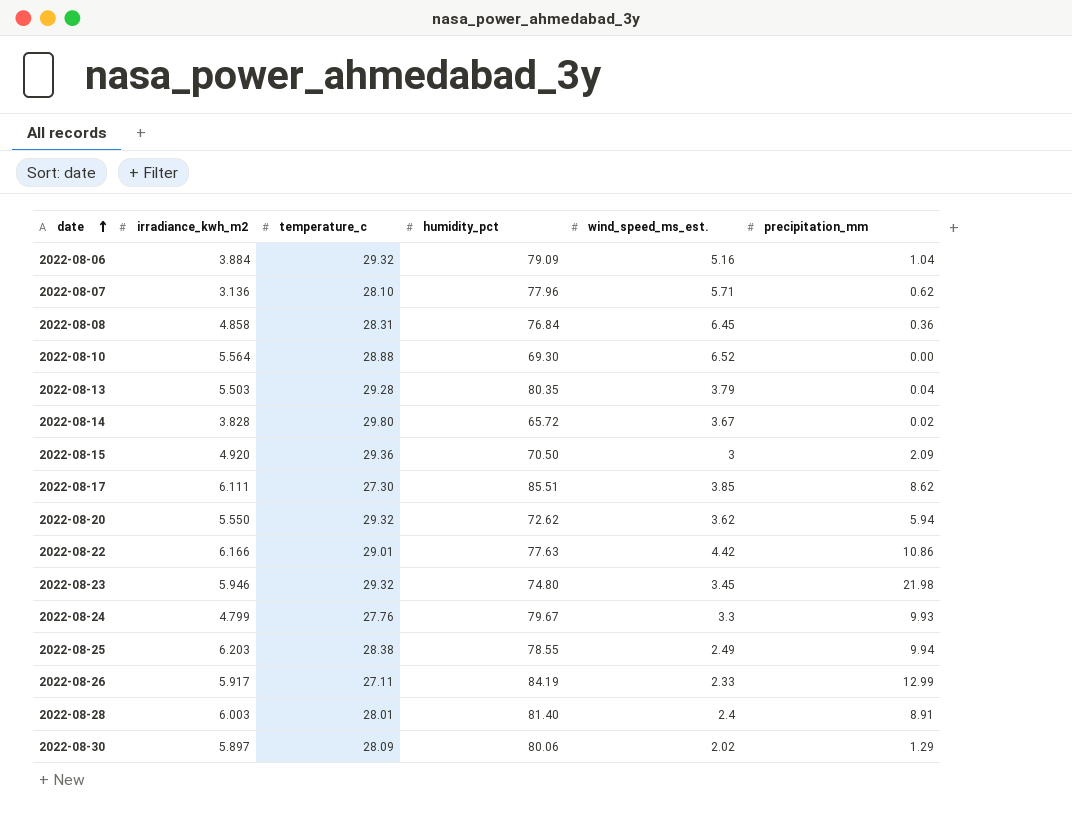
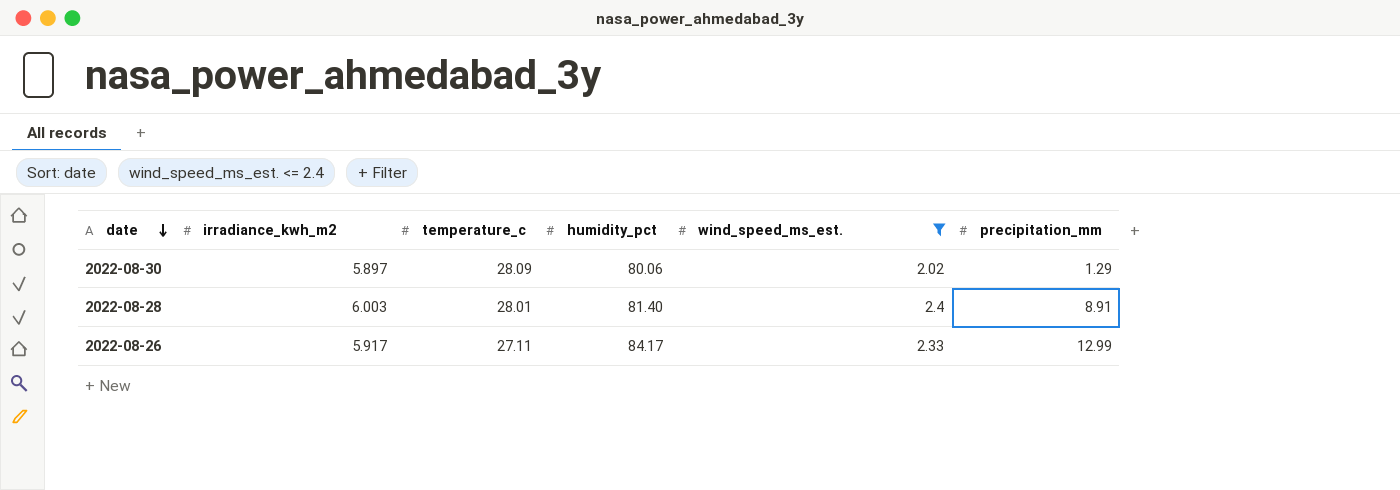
filter: none -> wind_speed_ms_est. <= 2.4
row order: date ascending -> date descending
2022-08-26 | humidity_pct: 84.19 -> 84.17

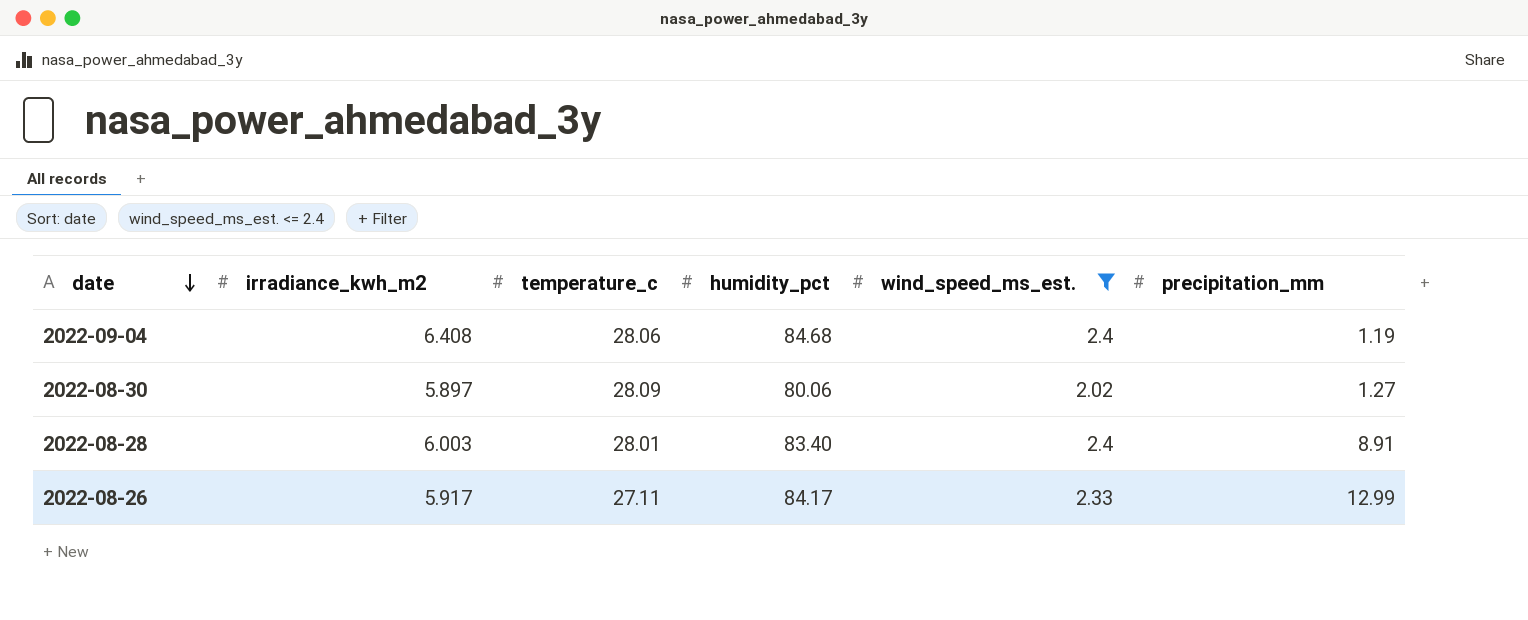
row 2022-09-04: none -> 6.408 | 28.06 | 84.68 | 2.4 | 1.19
2022-08-30 | precipitation_mm: 1.29 -> 1.27
2022-08-28 | humidity_pct: 81.40 -> 83.40

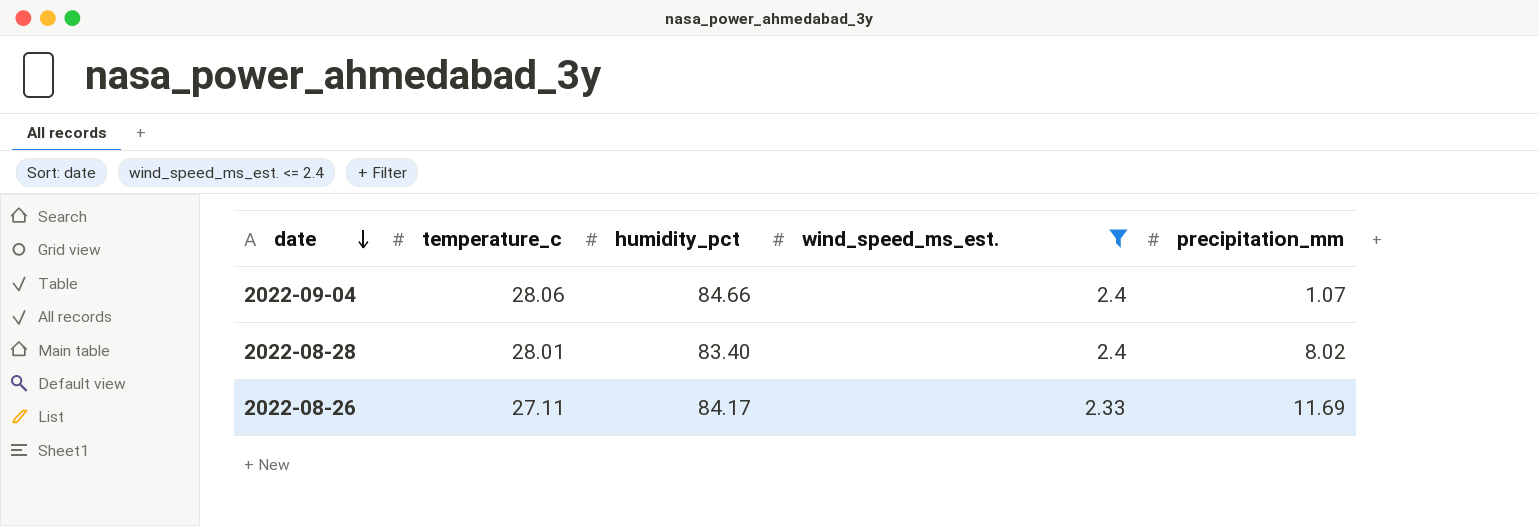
column irradiance_kwh_m2 | position: 2 -> none
row 2022-08-30: 5.897 | 28.09 | 80.06 | 2.02 | 1.27 -> none
2022-09-04 | humidity_pct: 84.68 -> 84.66
2022-09-04 | precipitation_mm: 1.19 -> 1.07
2022-08-28 | precipitation_mm: 8.91 -> 8.02
2022-08-26 | precipitation_mm: 12.99 -> 11.69

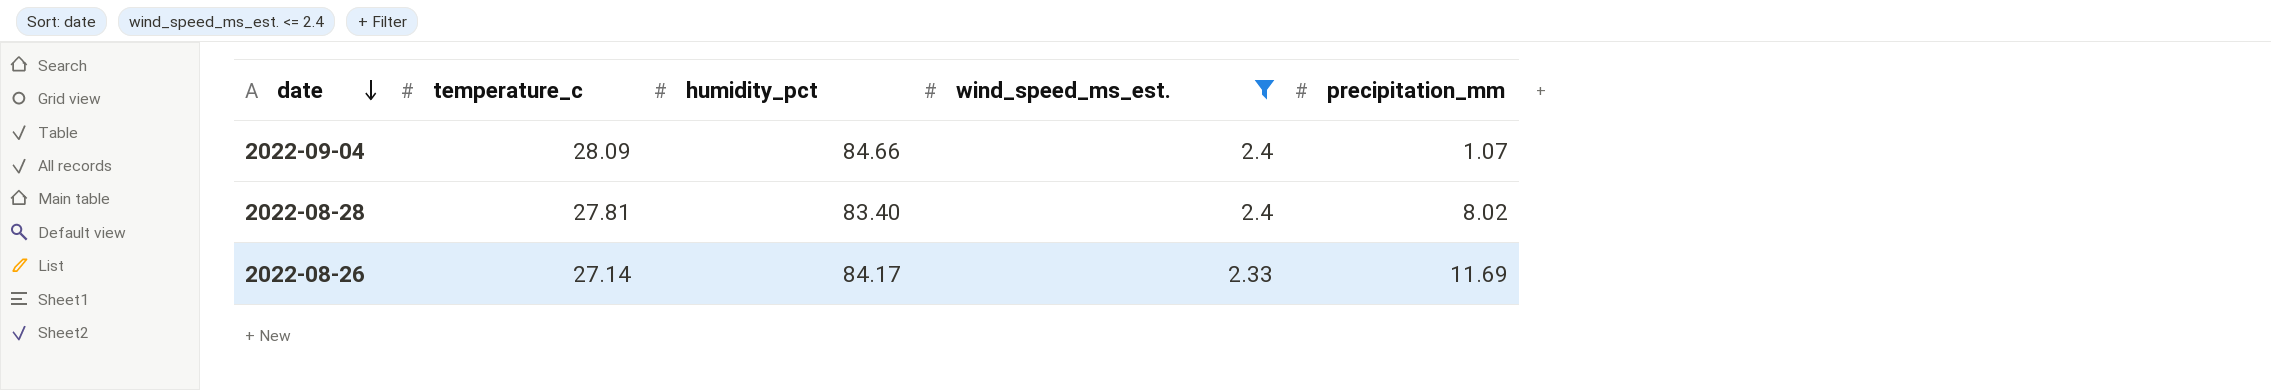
2022-09-04 | temperature_c: 28.06 -> 28.09
2022-08-28 | temperature_c: 28.01 -> 27.81
2022-08-26 | temperature_c: 27.11 -> 27.14

